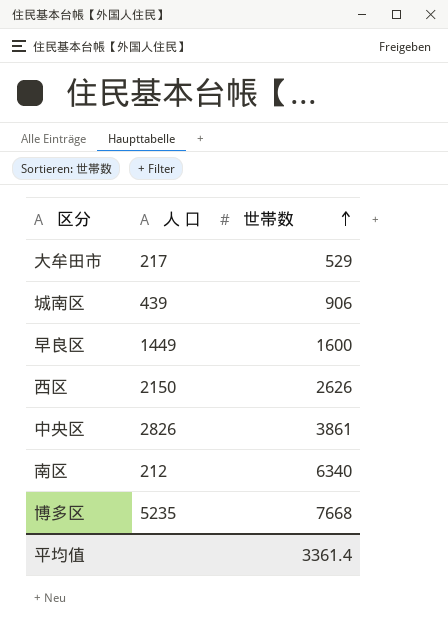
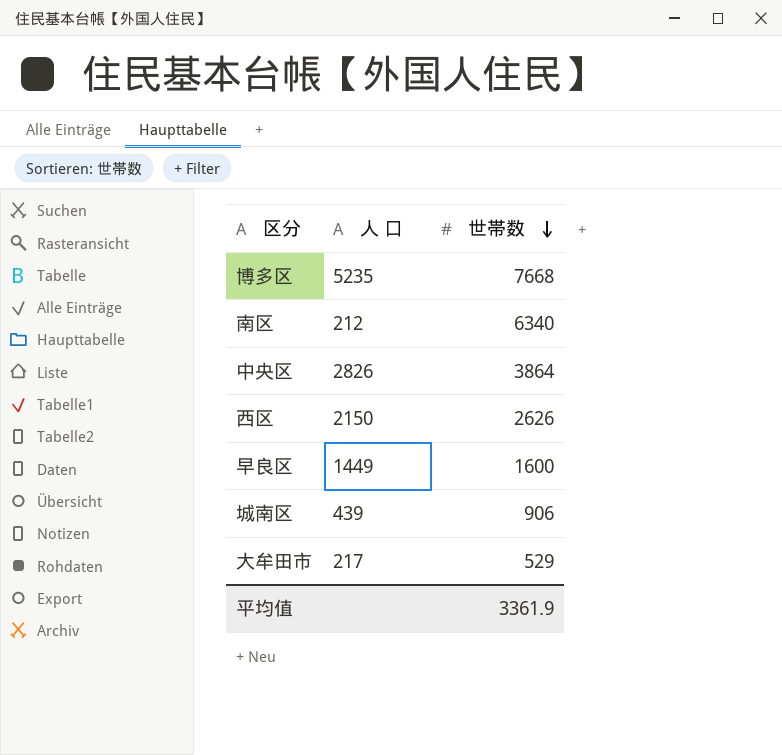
row order: 世帯数 ascending -> 世帯数 descending
中央区 | 世帯数: 3861 -> 3864
平均值 | 世帯数: 3361.4 -> 3361.9

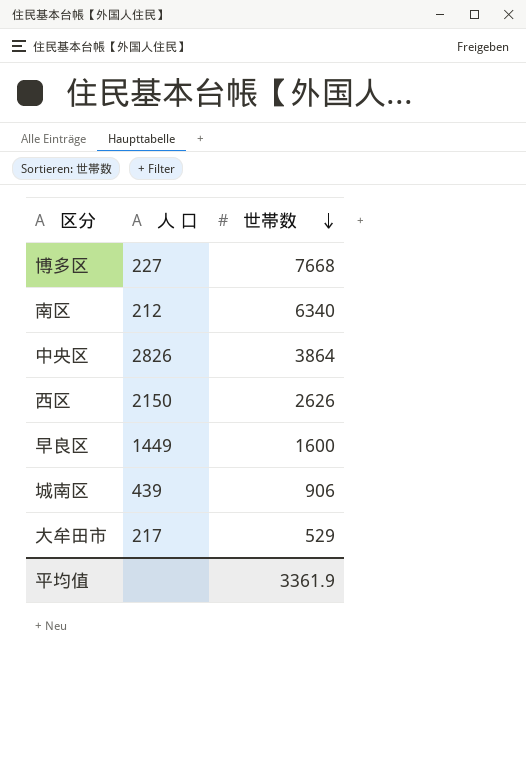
博多区 | 人 口: 5235 -> 227

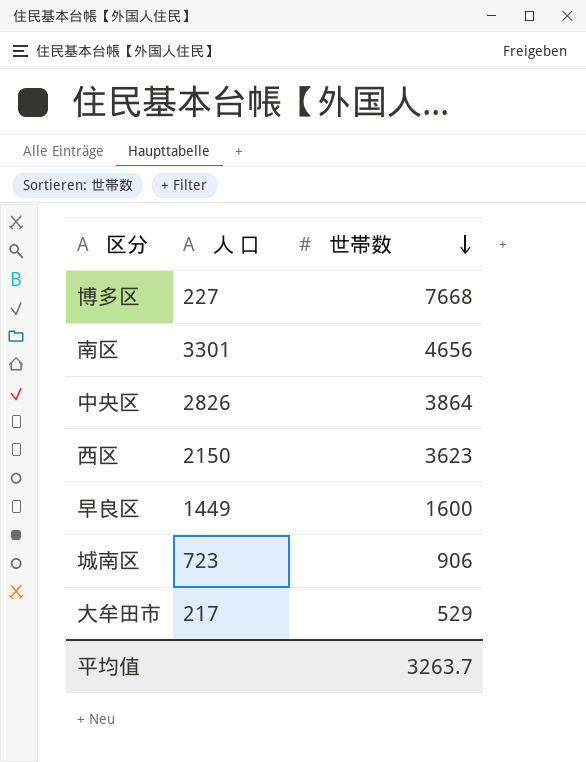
南区 | 人 口: 212 -> 3301
南区 | 世帯数: 6340 -> 4656
西区 | 世帯数: 2626 -> 3623
城南区 | 人 口: 439 -> 723
平均值 | 世帯数: 3361.9 -> 3263.7

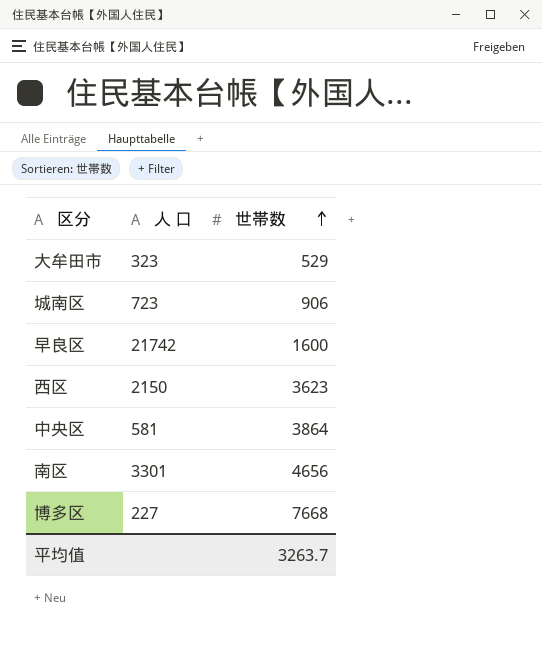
row order: 世帯数 descending -> 世帯数 ascending
大牟田市 | 人 口: 217 -> 323
早良区 | 人 口: 1449 -> 21742
中央区 | 人 口: 2826 -> 581

